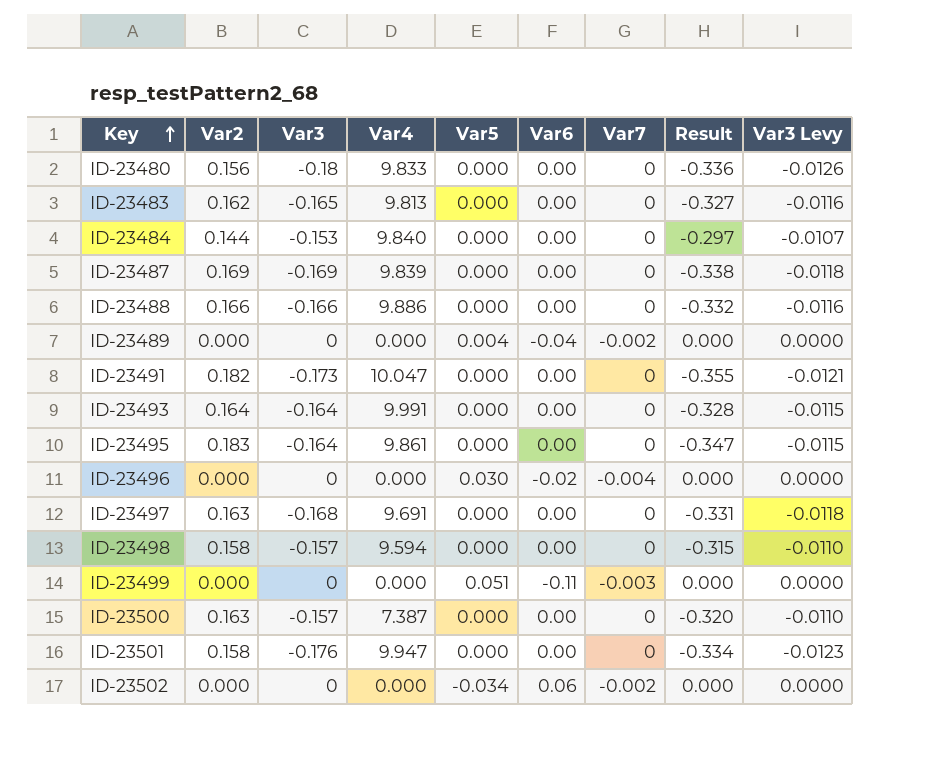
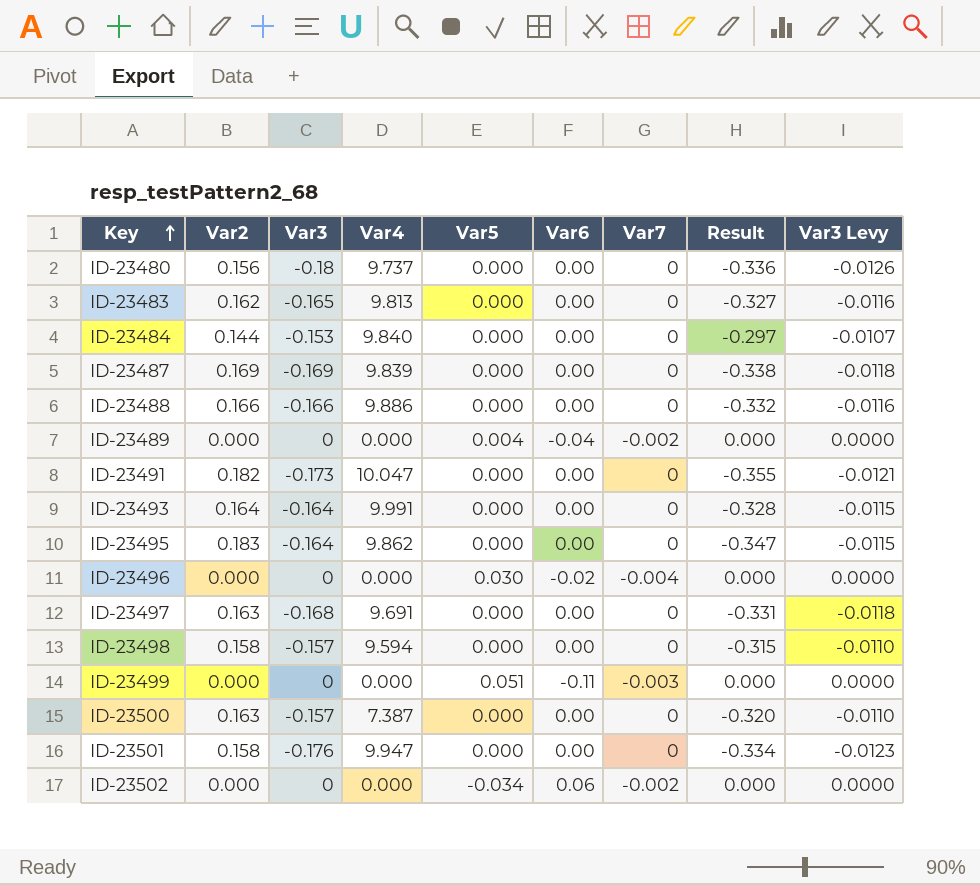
ID-23480 | Var4: 9.833 -> 9.737
ID-23495 | Var4: 9.861 -> 9.862

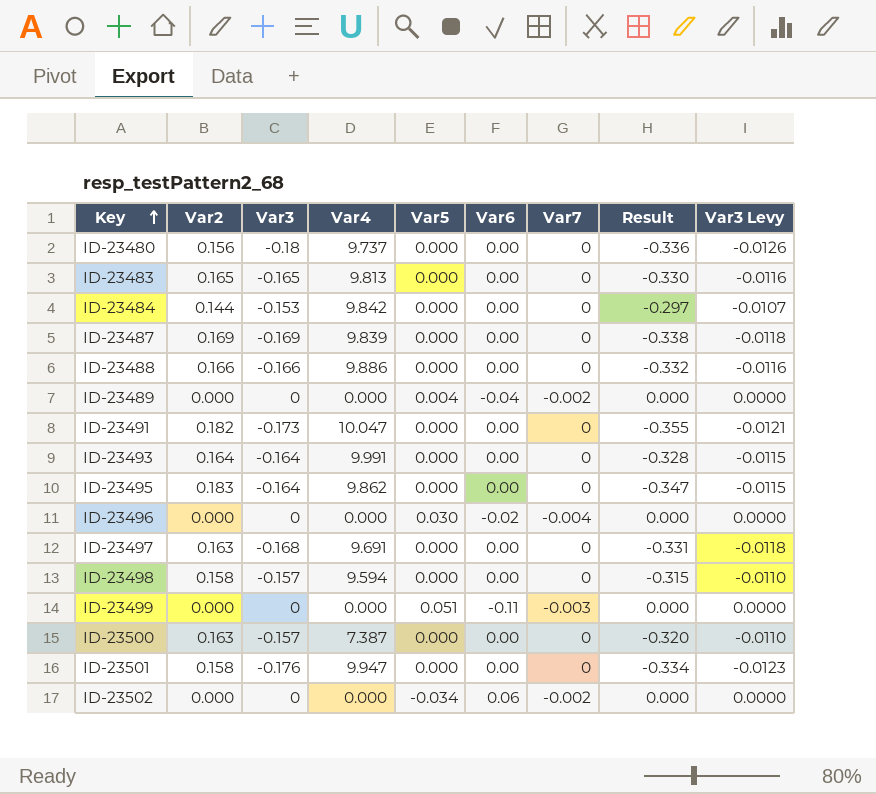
ID-23483 | Var2: 0.162 -> 0.165
ID-23483 | Result: -0.327 -> -0.330
ID-23484 | Var4: 9.840 -> 9.842

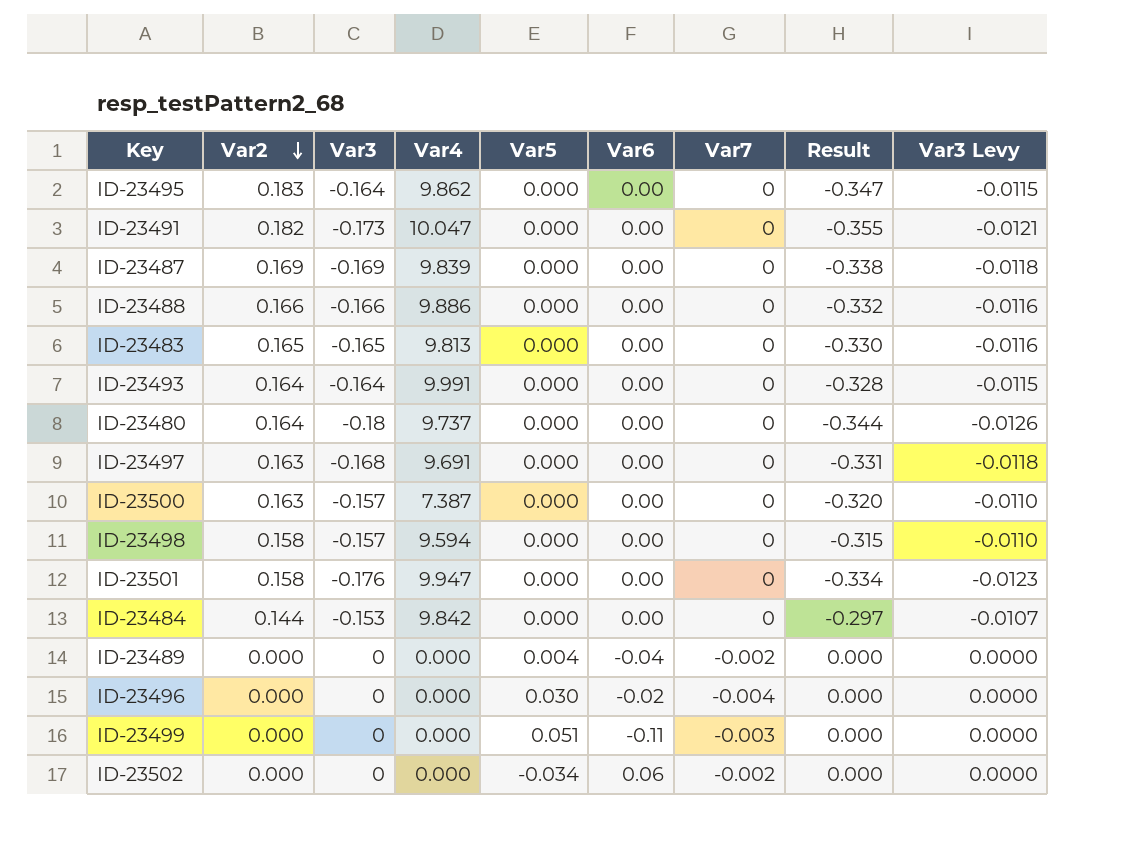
row order: Key ascending -> Var2 descending
ID-23480 | Var2: 0.156 -> 0.164
ID-23480 | Result: -0.336 -> -0.344

